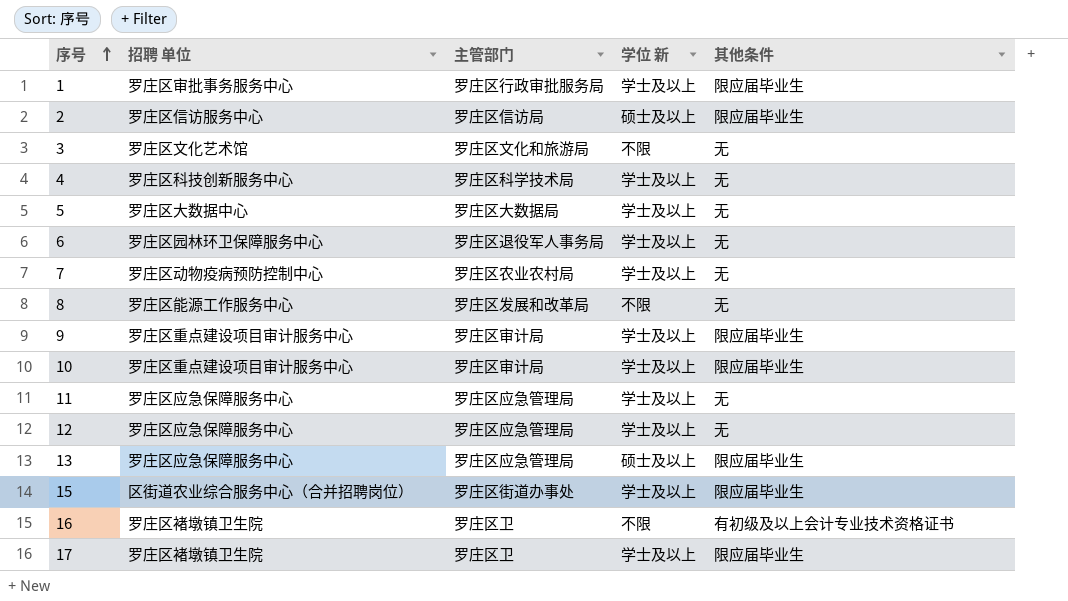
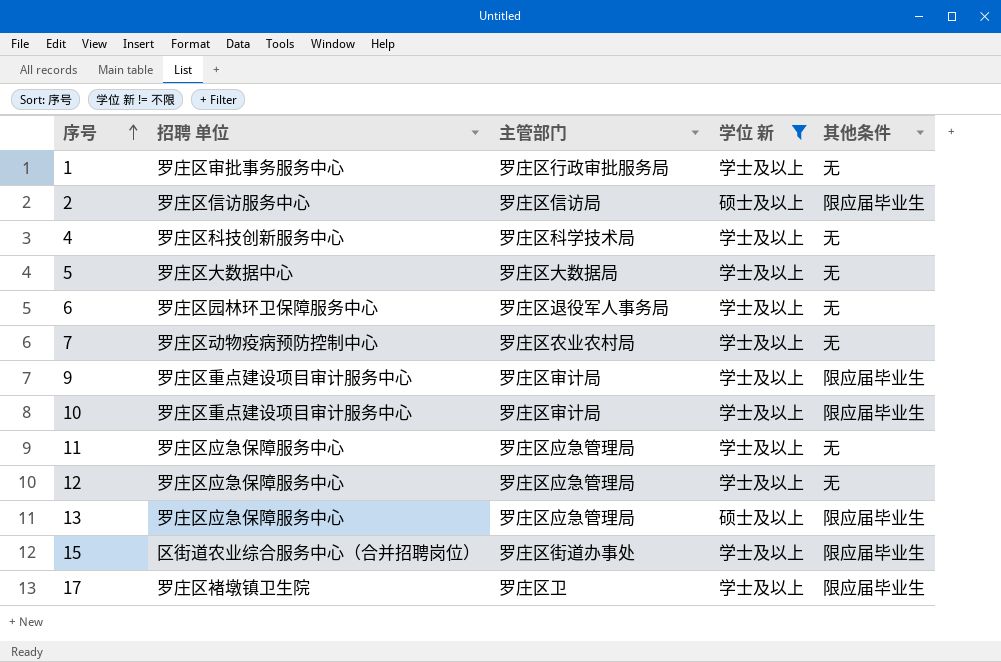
filter: none -> 学位 新 != 不限
1 | 其他条件: 限应届毕业生 -> 无

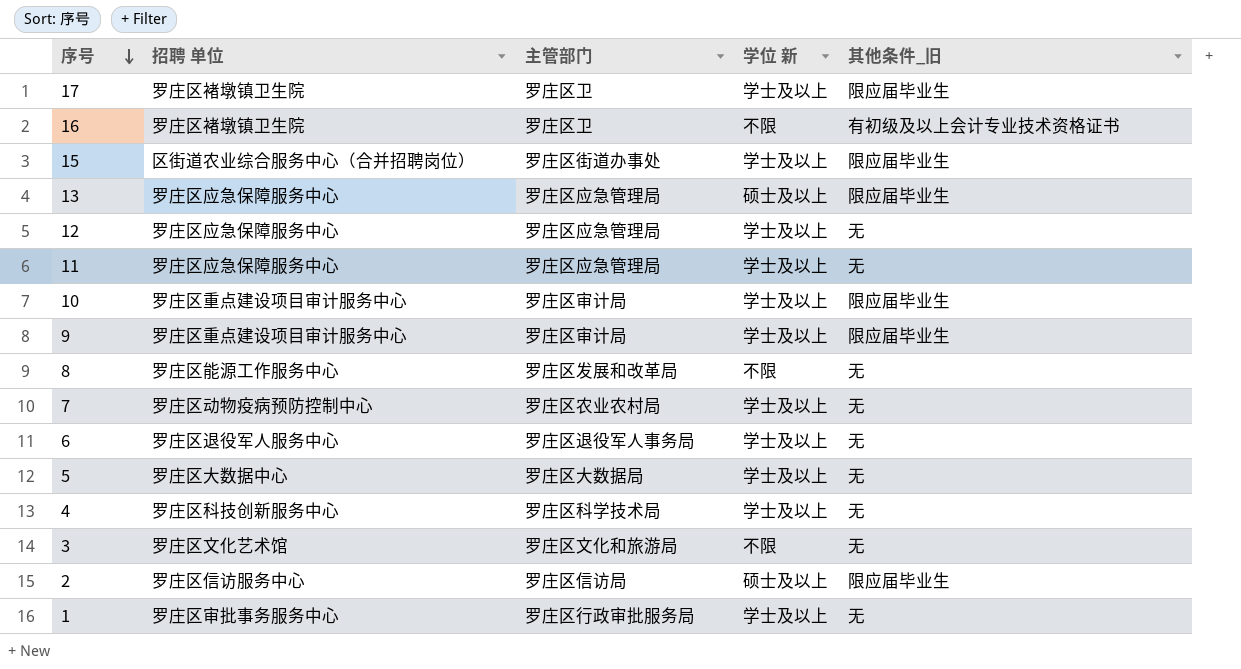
filter: 学位 新 != 不限 -> none
row order: 序号 ascending -> 序号 descending
column name: 其他条件 -> 其他条件_旧
6 | 招聘 单位: 罗庄区园林环卫保障服务中心 -> 罗庄区退役军人服务中心

